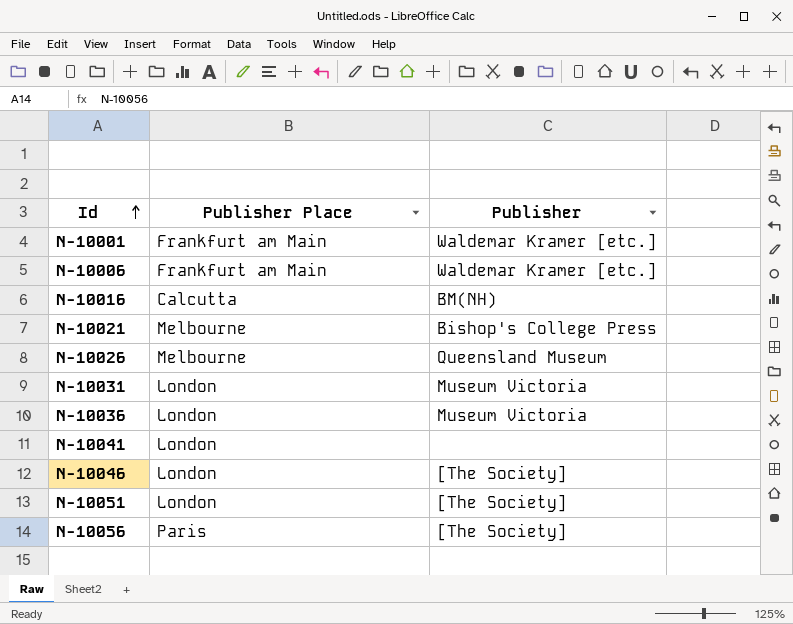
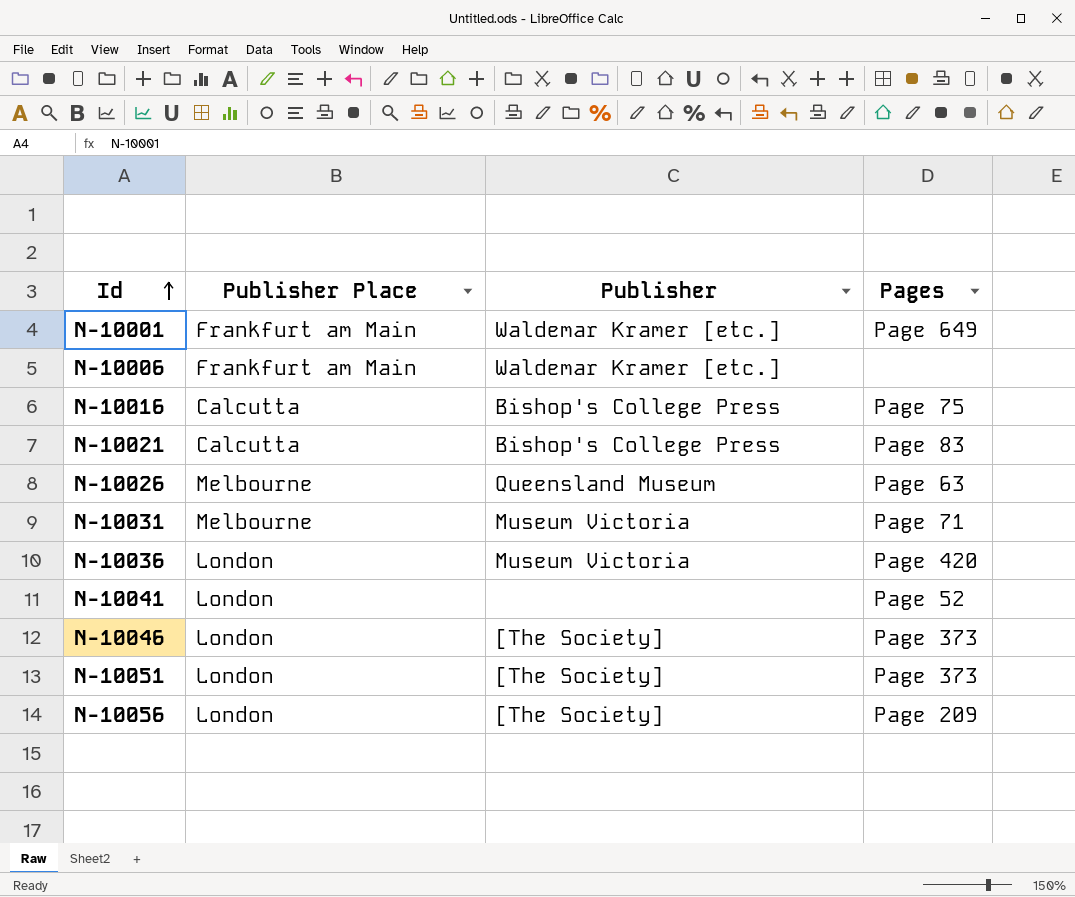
column Pages | position: none -> 4
N-10016 | Publisher: BM(NH) -> Bishop's College Press
N-10021 | Publisher Place: Melbourne -> Calcutta
N-10031 | Publisher Place: London -> Melbourne
N-10056 | Publisher Place: Paris -> London

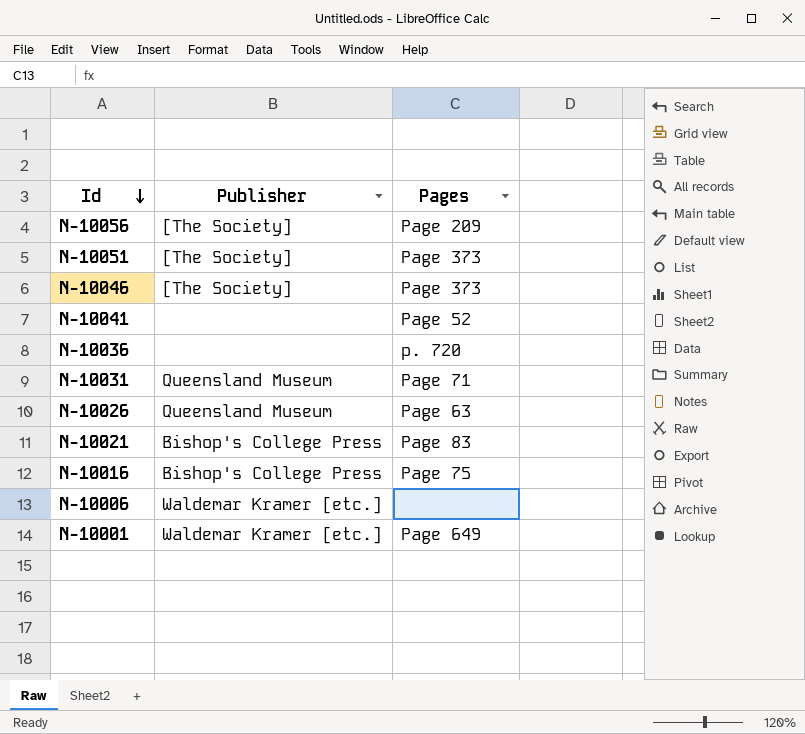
row order: Id ascending -> Id descending
column Publisher Place | position: 2 -> none
N-10036 | Publisher: Museum Victoria -> none
N-10036 | Pages: Page 420 -> p. 720
N-10031 | Publisher: Museum Victoria -> Queensland Museum

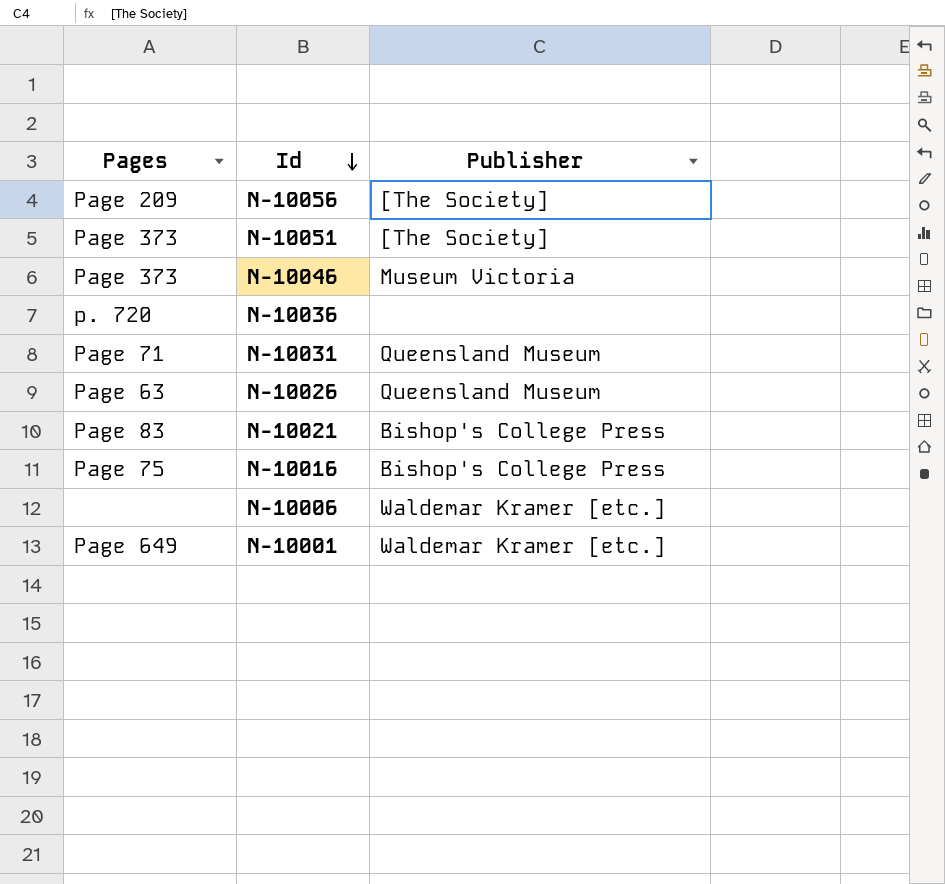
column Pages | position: 3 -> 1
row N-10041: none | Page 52 -> none
N-10046 | Publisher: [The Society] -> Museum Victoria

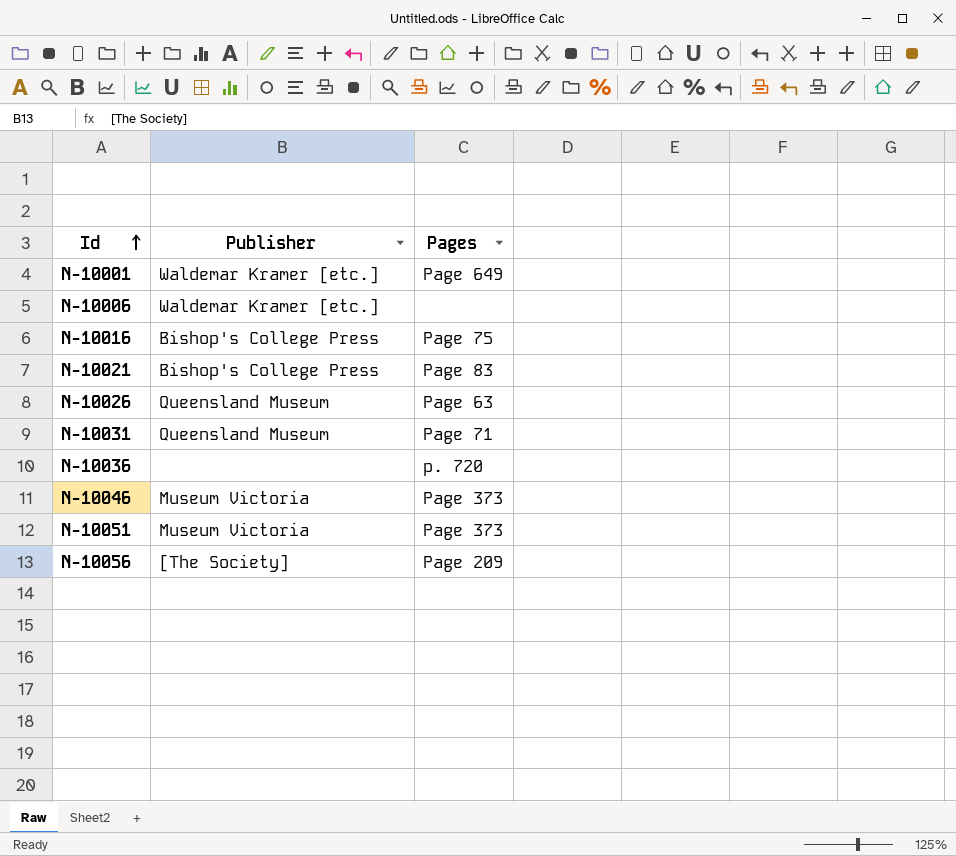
row order: Id descending -> Id ascending
column Pages | position: 1 -> 3
N-10051 | Publisher: [The Society] -> Museum Victoria

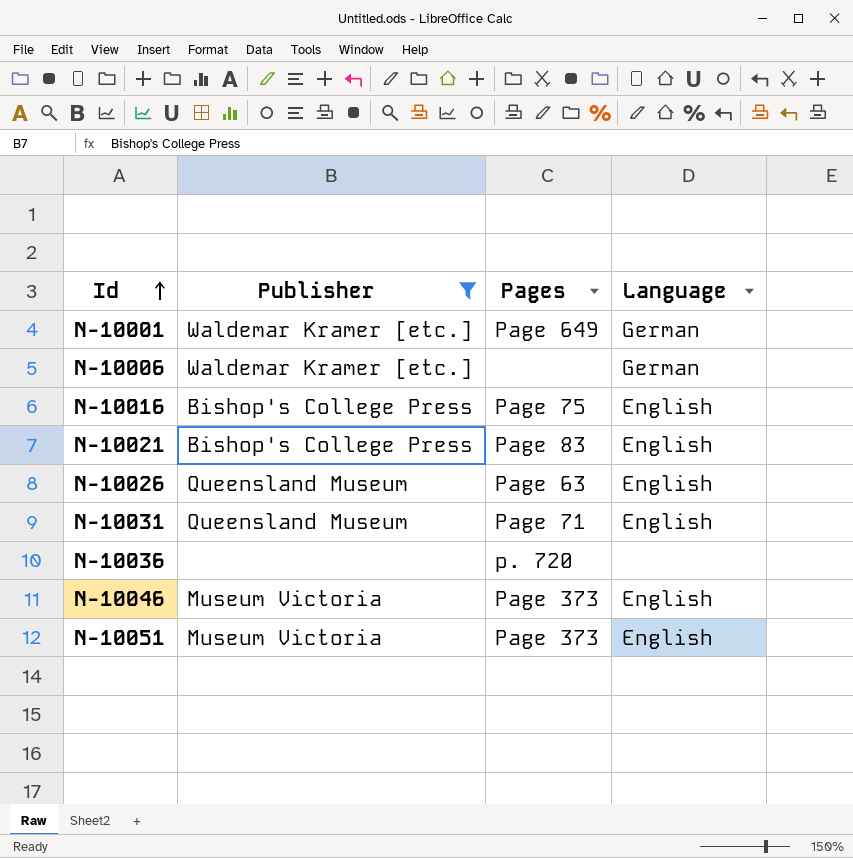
filter: none -> Publisher != [The Society]
column Language | position: none -> 4

